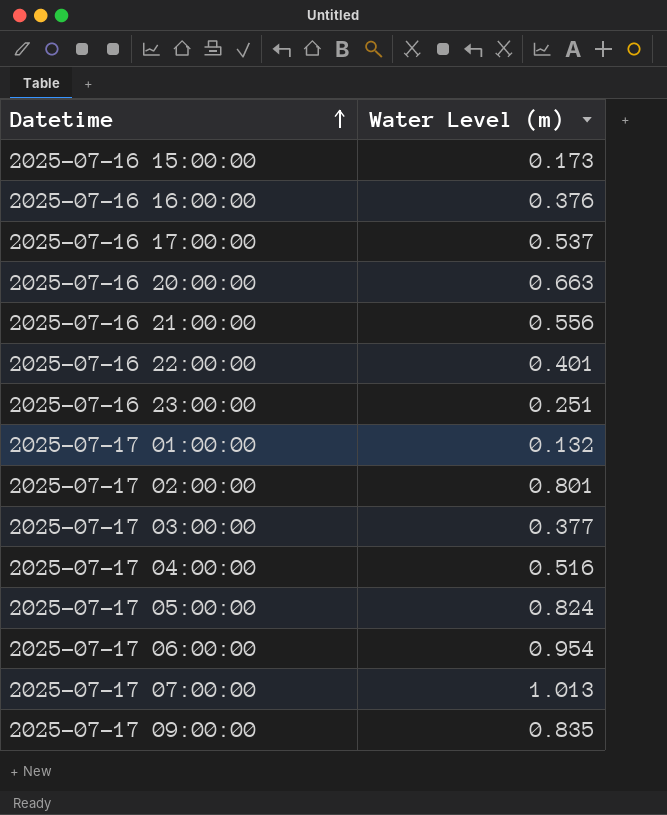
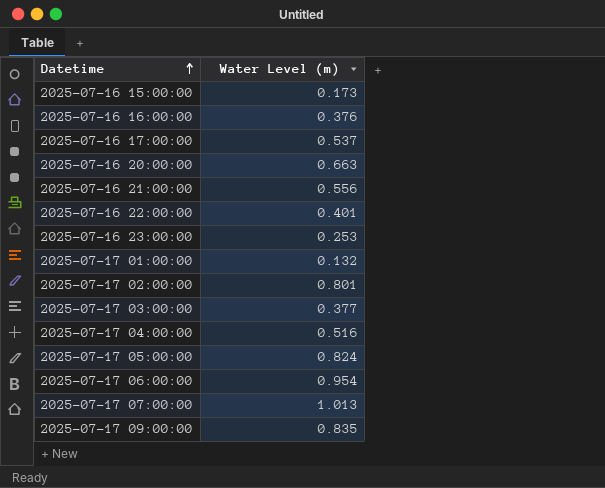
2025-07-16 23:00:00 | Water Level (m): 0.251 -> 0.253

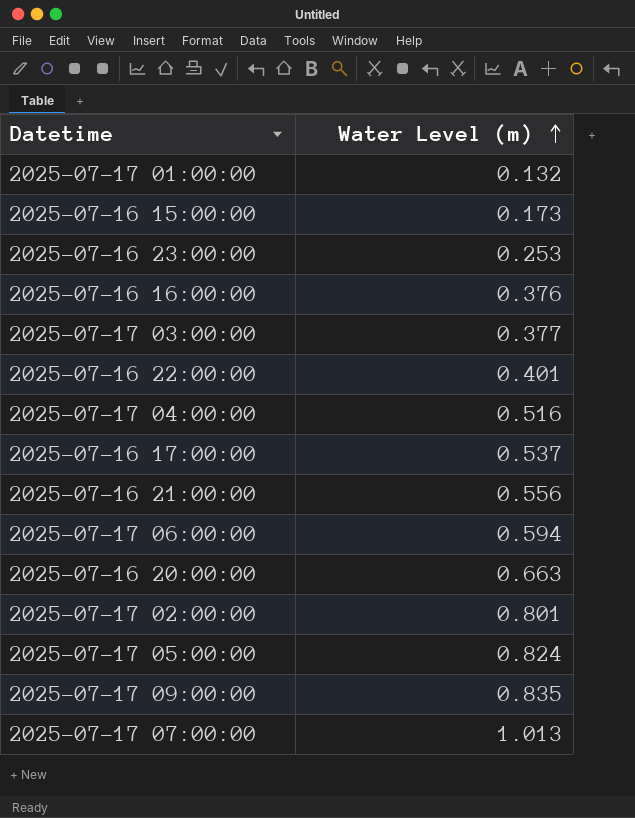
row order: Datetime ascending -> Water Level (m) ascending
2025-07-17 06:00:00 | Water Level (m): 0.954 -> 0.594

